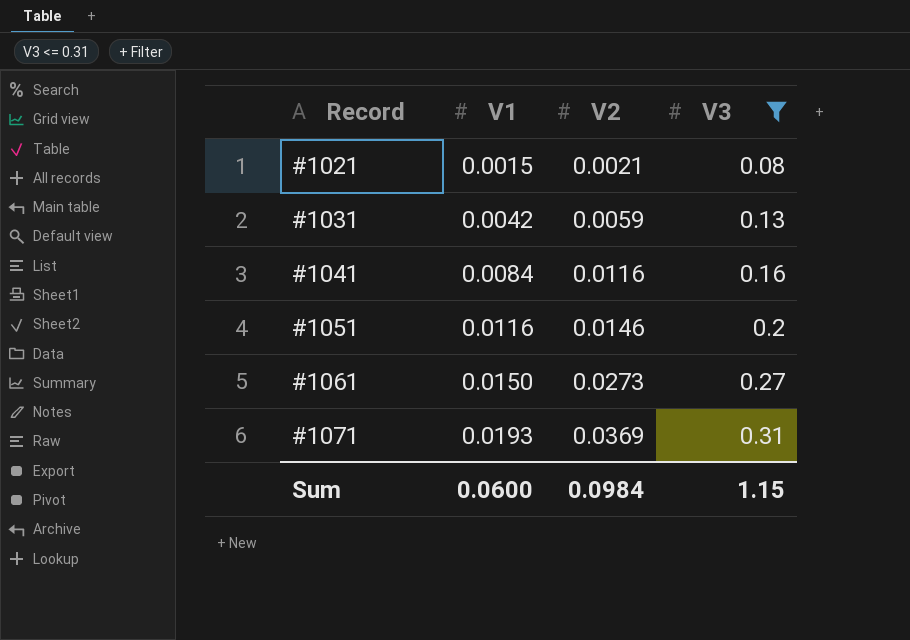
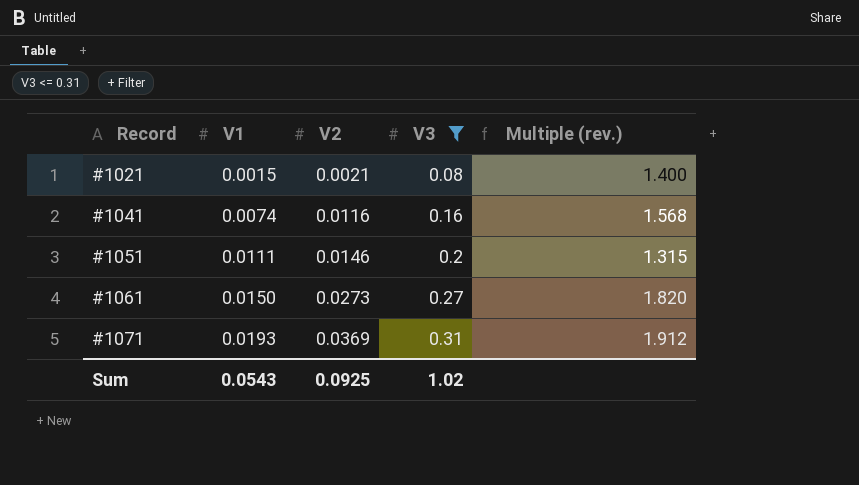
column Multiple (rev.) | formula: none -> [V2] / [V1]
row #1031: 0.0042 | 0.0059 | 0.13 -> none
#1041 | V1: 0.0084 -> 0.0074
#1051 | V1: 0.0116 -> 0.0111
Sum | V1: 0.0600 -> 0.0543
Sum | V2: 0.0984 -> 0.0925
Sum | V3: 1.15 -> 1.02

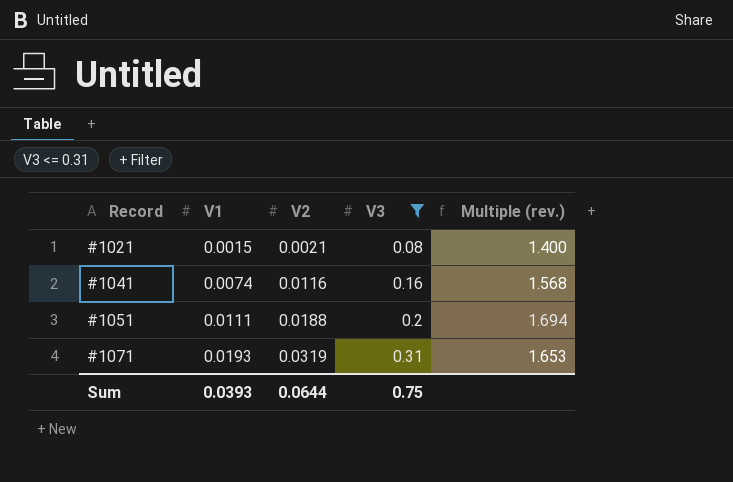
row #1061: 0.0150 | 0.0273 | 0.27 | 1.820 -> none
#1051 | V2: 0.0146 -> 0.0188
#1051 | Multiple (rev.): 1.315 -> 1.694
#1071 | V2: 0.0369 -> 0.0319
#1071 | Multiple (rev.): 1.912 -> 1.653
Sum | V1: 0.0543 -> 0.0393
Sum | V2: 0.0925 -> 0.0644
Sum | V3: 1.02 -> 0.75

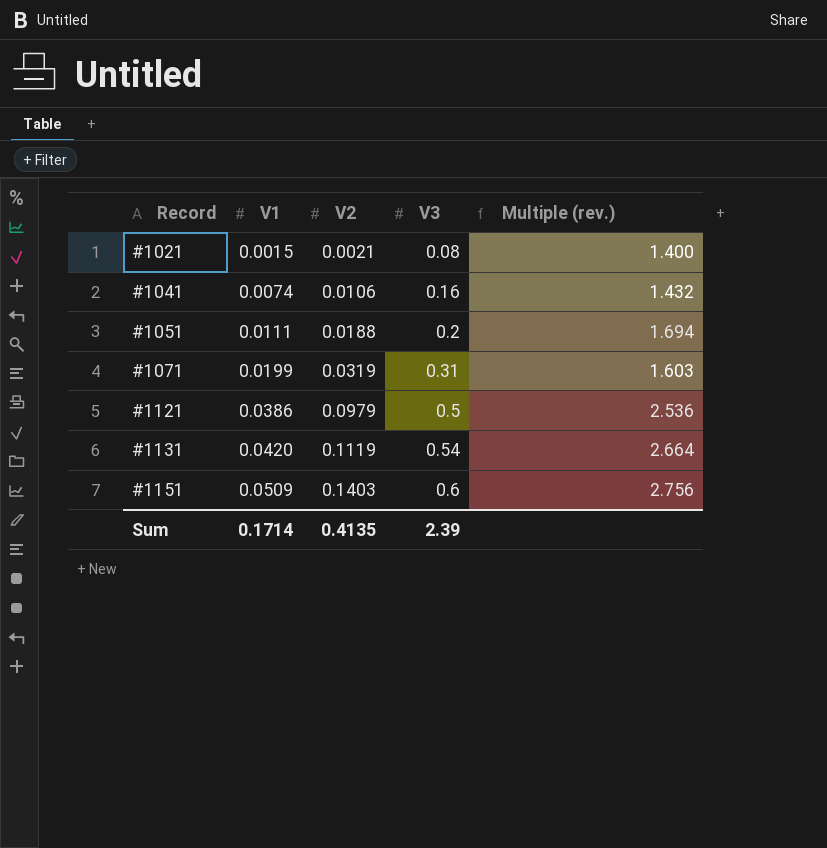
filter: V3 <= 0.31 -> none
#1041 | V2: 0.0116 -> 0.0106
#1041 | Multiple (rev.): 1.568 -> 1.432
#1071 | V1: 0.0193 -> 0.0199
#1071 | Multiple (rev.): 1.653 -> 1.603
Sum | V1: 0.0393 -> 0.1714
Sum | V2: 0.0644 -> 0.4135
Sum | V3: 0.75 -> 2.39

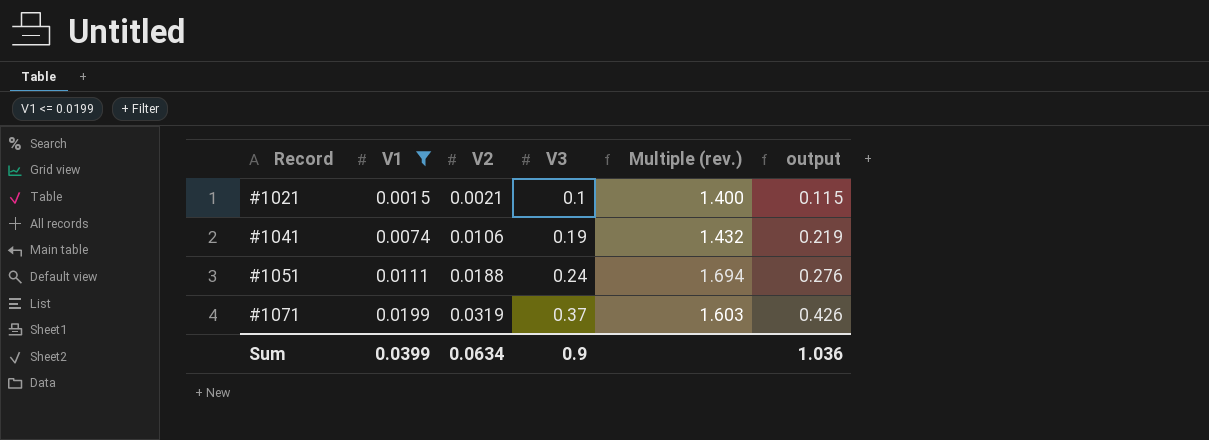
filter: none -> V1 <= 0.0199
column output | formula: none -> [V3] * 1.15
#1021 | V3: 0.08 -> 0.1
#1041 | V3: 0.16 -> 0.19
#1051 | V3: 0.2 -> 0.24
#1071 | V3: 0.31 -> 0.37
Sum | V1: 0.1714 -> 0.0399
Sum | V2: 0.4135 -> 0.0634
Sum | V3: 2.39 -> 0.9

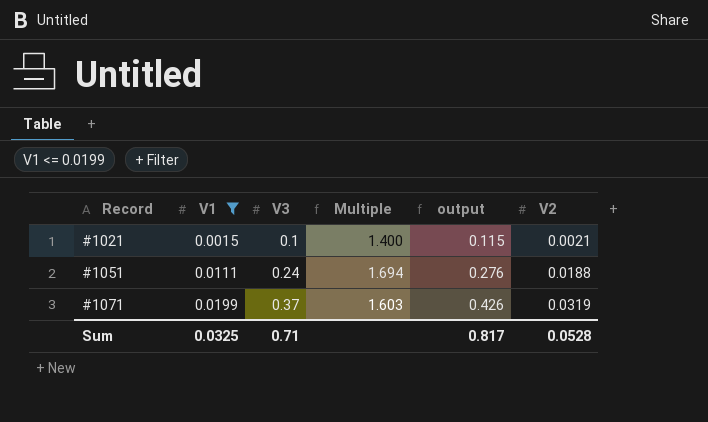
column name: Multiple (rev.) -> Multiple
column V2 | position: 3 -> 6
row #1041: 0.0074 | 0.0106 | 0.19 | 1.432 | 0.219 -> none
Sum | V1: 0.0399 -> 0.0325
Sum | V3: 0.9 -> 0.71
Sum | output: 1.036 -> 0.817
Sum | V2: 0.0634 -> 0.0528

